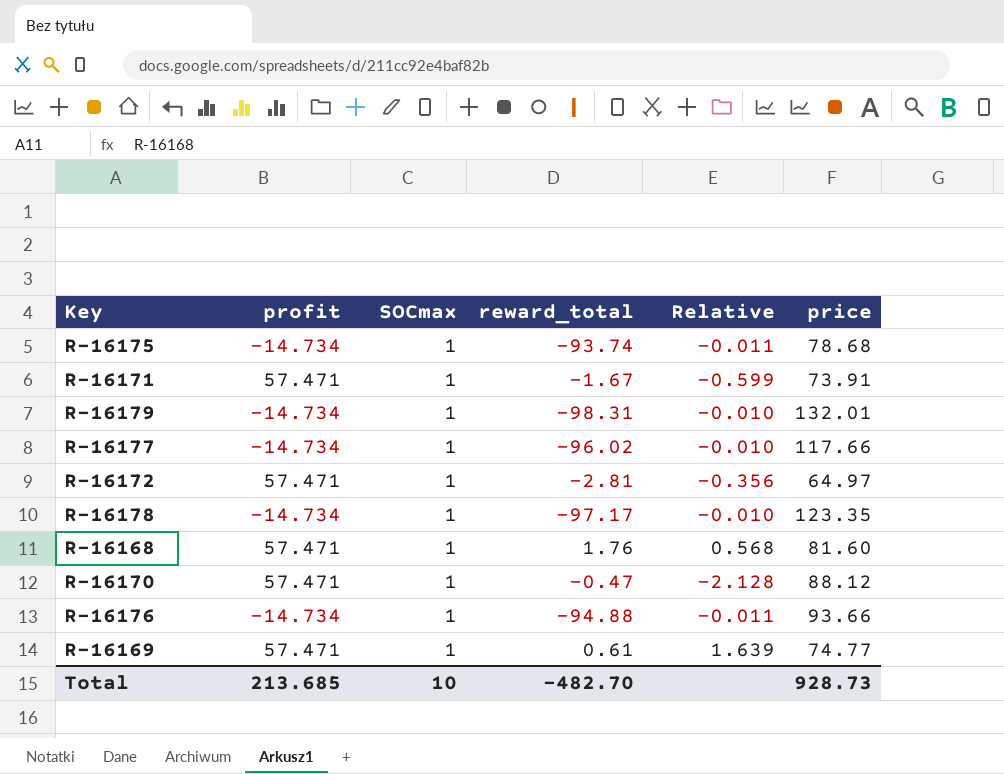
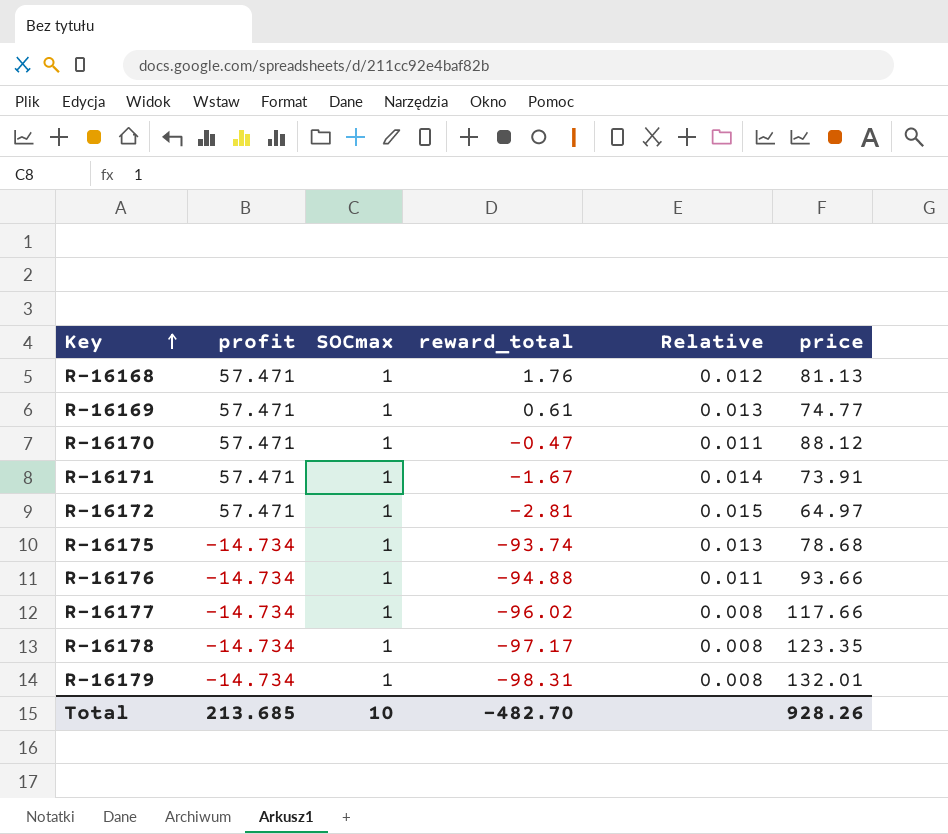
row order: none -> Key ascending
column Relative | formula: [SOCmax] / [reward_total] -> [SOCmax] / [price]
R-16168 | price: 81.60 -> 81.13
Total | price: 928.73 -> 928.26

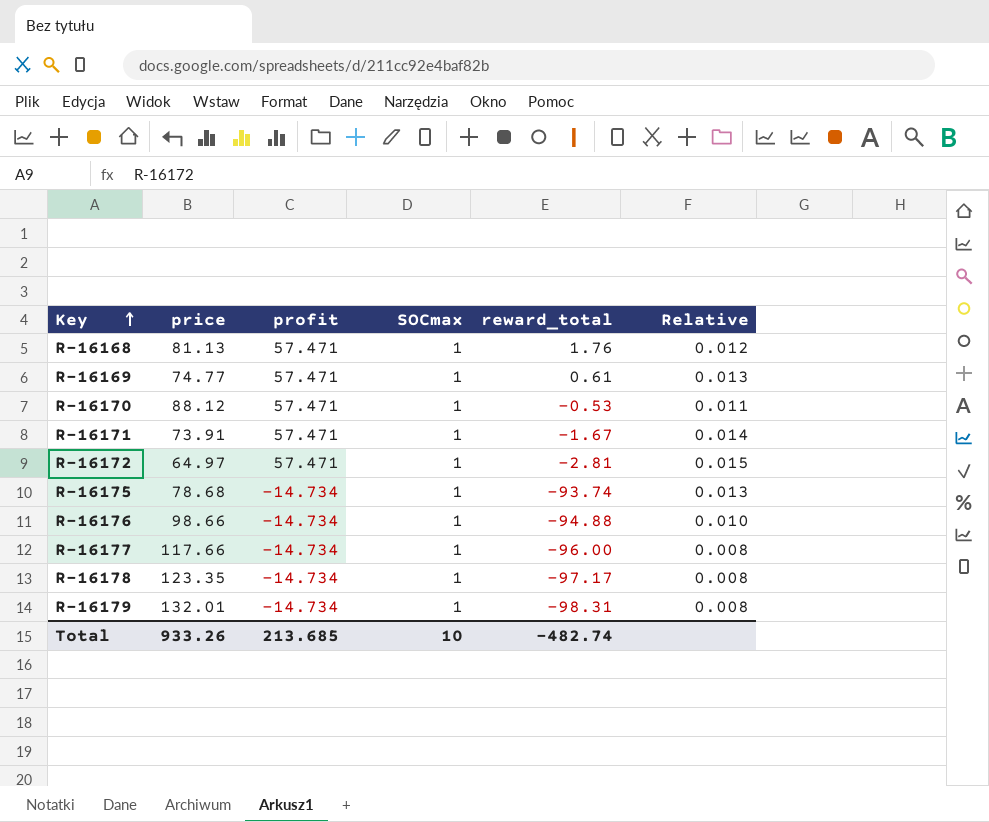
column price | position: 6 -> 2
R-16170 | reward_total: -0.47 -> -0.53
R-16176 | price: 93.66 -> 98.66
R-16176 | Relative: 0.011 -> 0.010
R-16177 | reward_total: -96.02 -> -96.00
Total | price: 928.26 -> 933.26
Total | reward_total: -482.70 -> -482.74

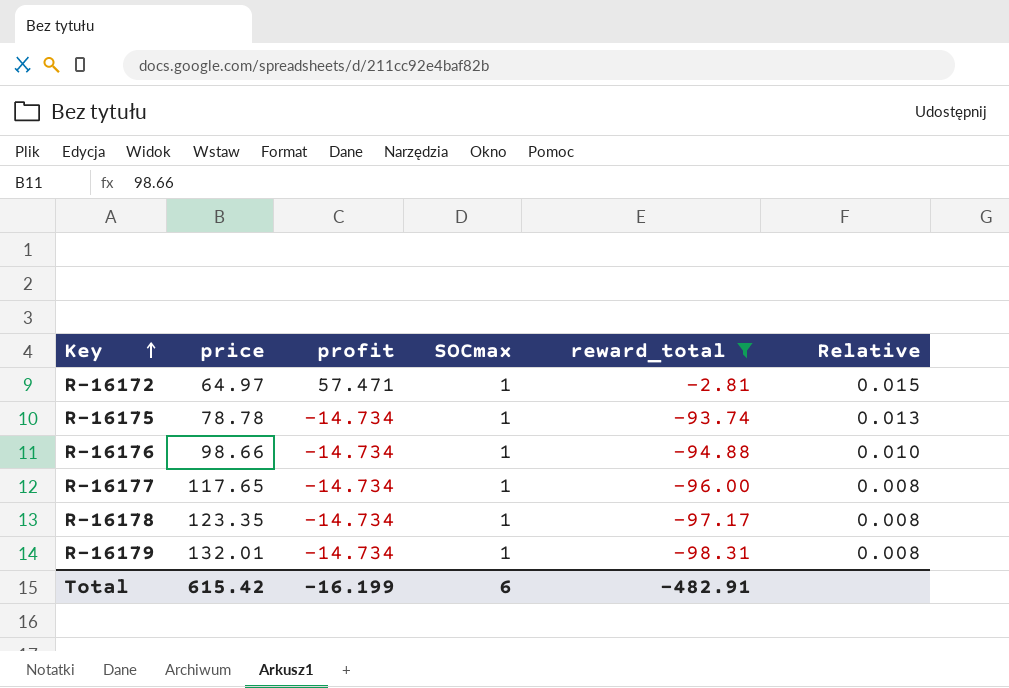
filter: none -> reward_total <= -2.81
R-16175 | price: 78.68 -> 78.78
R-16177 | price: 117.66 -> 117.65
Total | price: 933.26 -> 615.42
Total | profit: 213.685 -> -16.199
Total | SOCmax: 10 -> 6
Total | reward_total: -482.74 -> -482.91

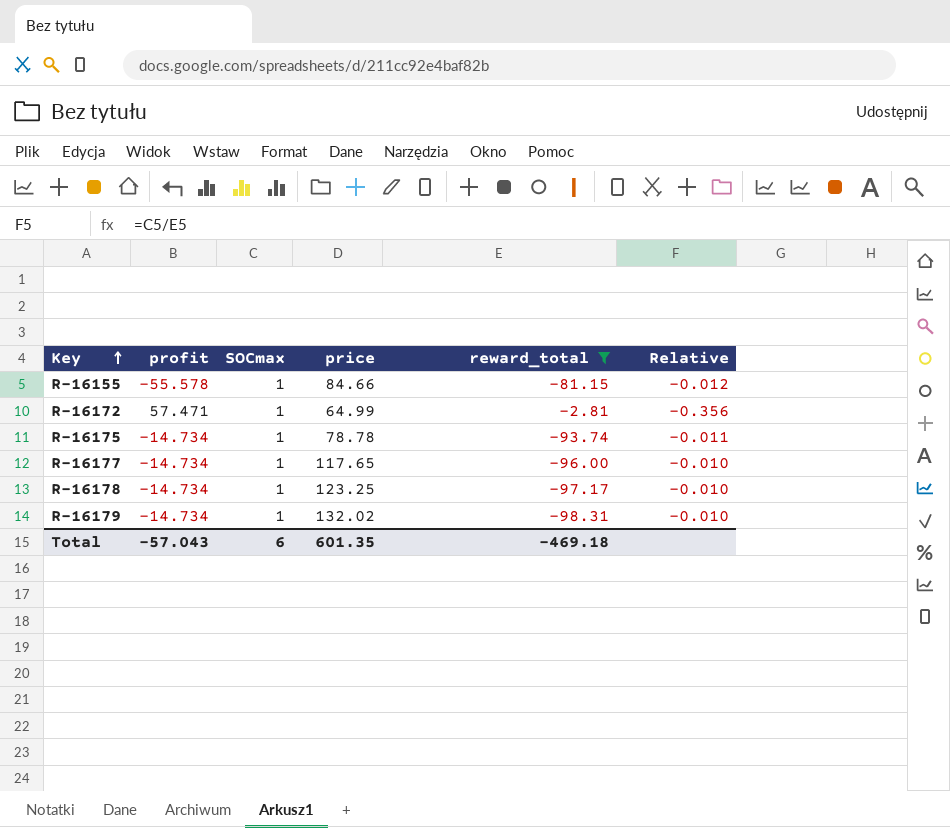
column price | position: 2 -> 4
column Relative | formula: [SOCmax] / [price] -> [SOCmax] / [reward_total]
row R-16176: 98.66 | -14.734 | 1 | -94.88 | 0.010 -> none
row R-16155: none -> -55.578 | 1 | 84.66 | -81.15 | -0.012
R-16172 | price: 64.97 -> 64.99
R-16178 | price: 123.35 -> 123.25
R-16179 | price: 132.01 -> 132.02
Total | profit: -16.199 -> -57.043
Total | price: 615.42 -> 601.35
Total | reward_total: -482.91 -> -469.18

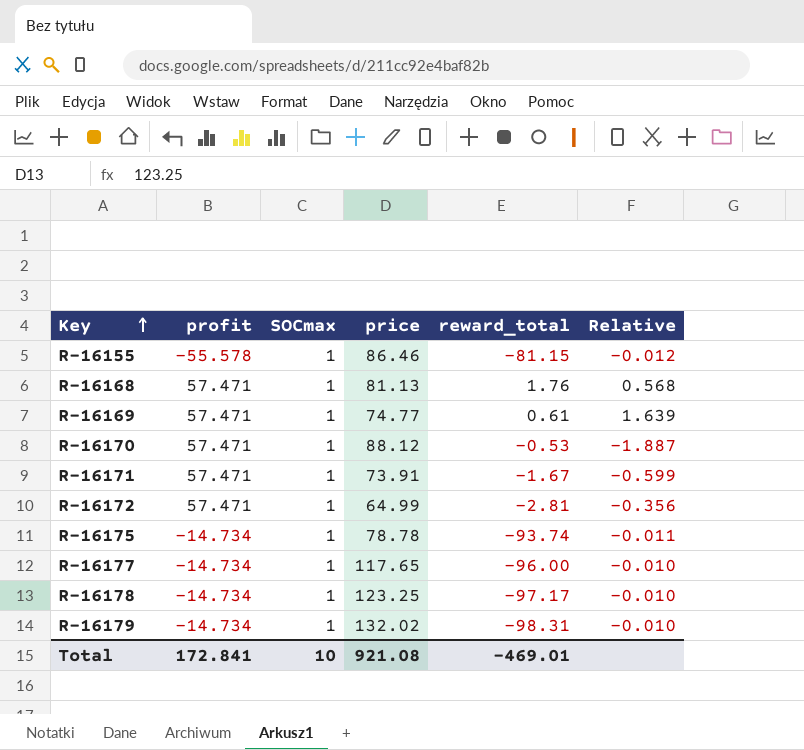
filter: reward_total <= -2.81 -> none
R-16155 | price: 84.66 -> 86.46
Total | profit: -57.043 -> 172.841
Total | SOCmax: 6 -> 10
Total | price: 601.35 -> 921.08
Total | reward_total: -469.18 -> -469.01

